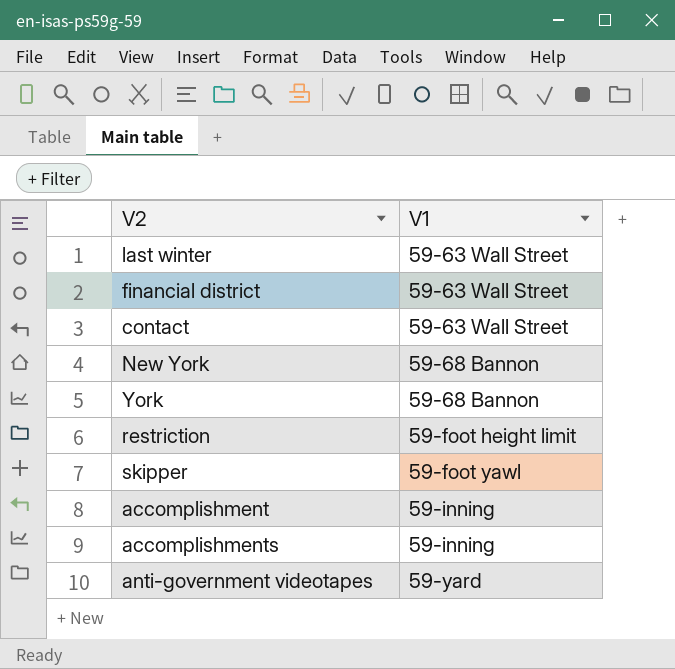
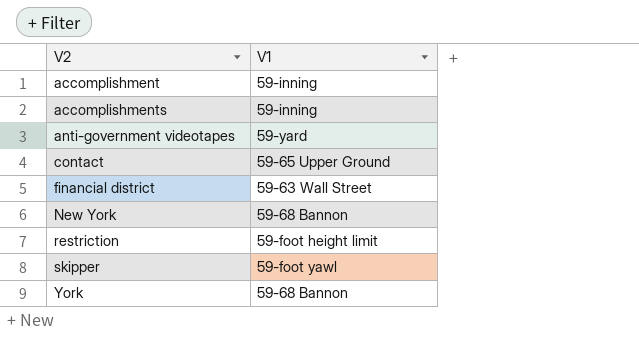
row order: V1 ascending -> V2 ascending
row last winter: 59-63 Wall Street -> none
contact | V1: 59-63 Wall Street -> 59-65 Upper Ground

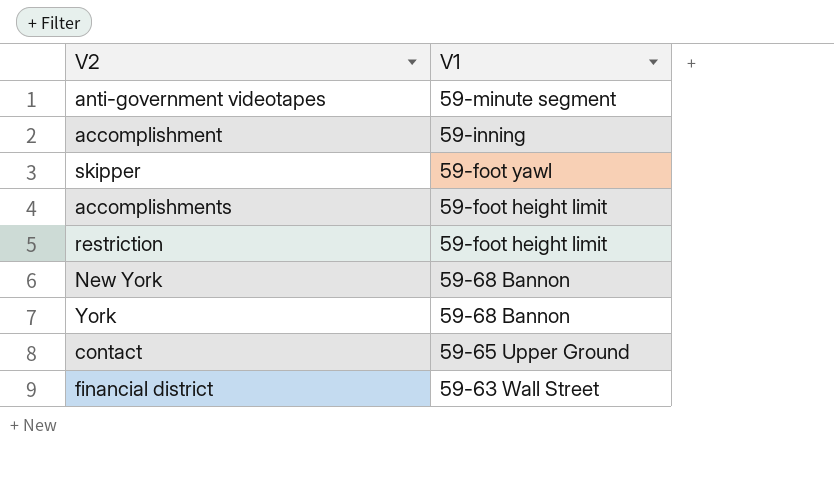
row order: V2 ascending -> V1 descending
anti-government videotapes | V1: 59-yard -> 59-minute segment
accomplishments | V1: 59-inning -> 59-foot height limit

